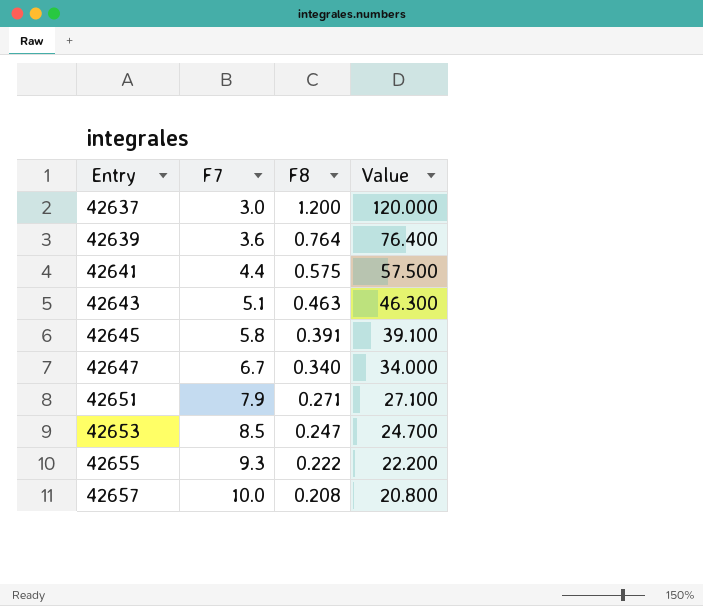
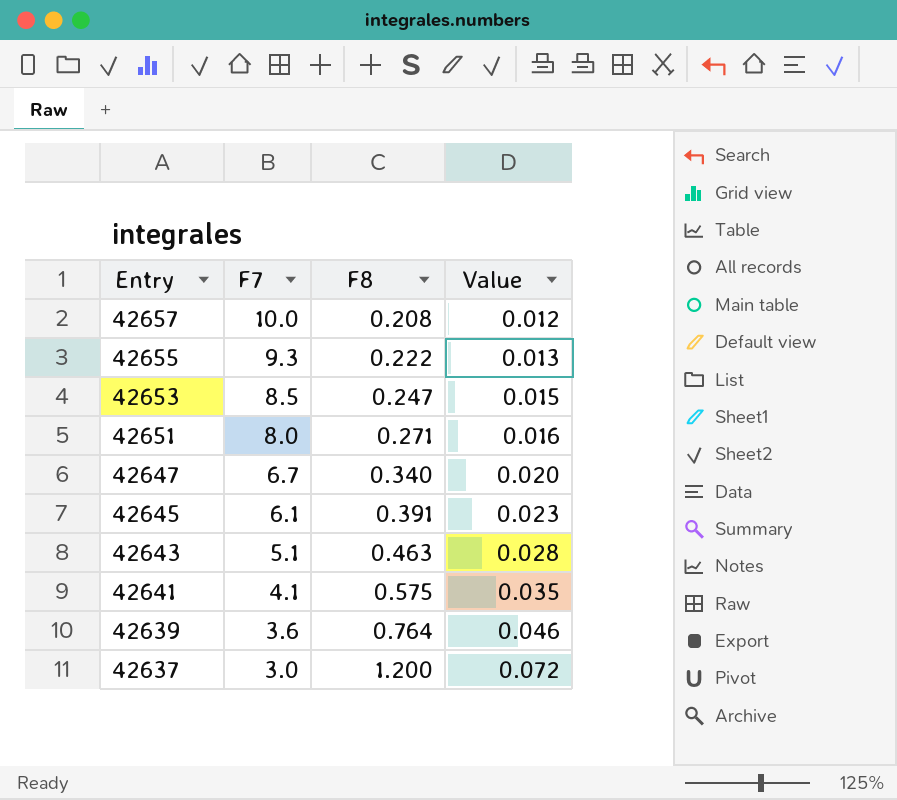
row order: Entry ascending -> Entry descending
column Value | formula: [F8] * 100 -> [F8] * 0.06
42651 | F7: 7.9 -> 8.0
42645 | F7: 5.8 -> 6.1
42641 | F7: 4.4 -> 4.1

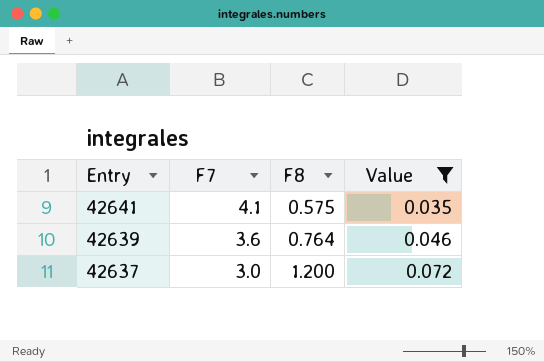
filter: none -> Value >= 0.035

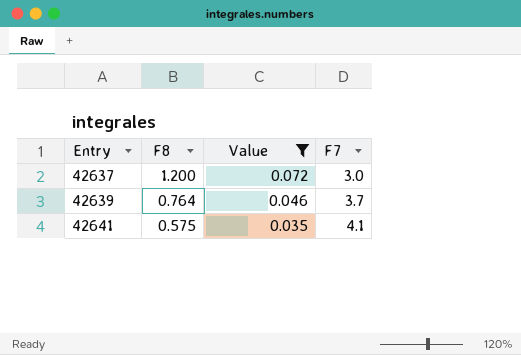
row order: Entry descending -> Entry ascending
column F7 | position: 2 -> 4
42639 | F7: 3.6 -> 3.7

